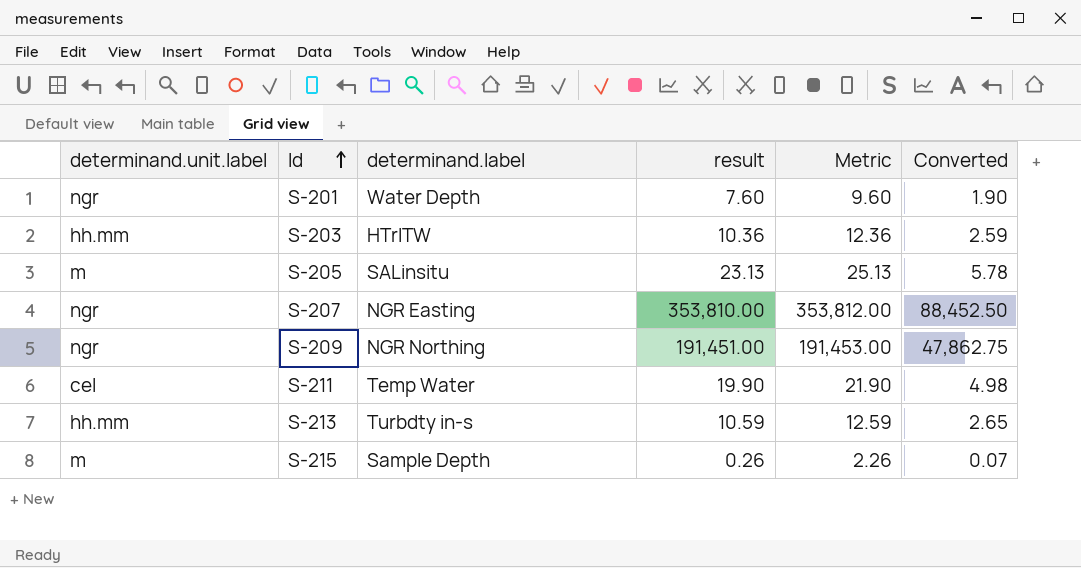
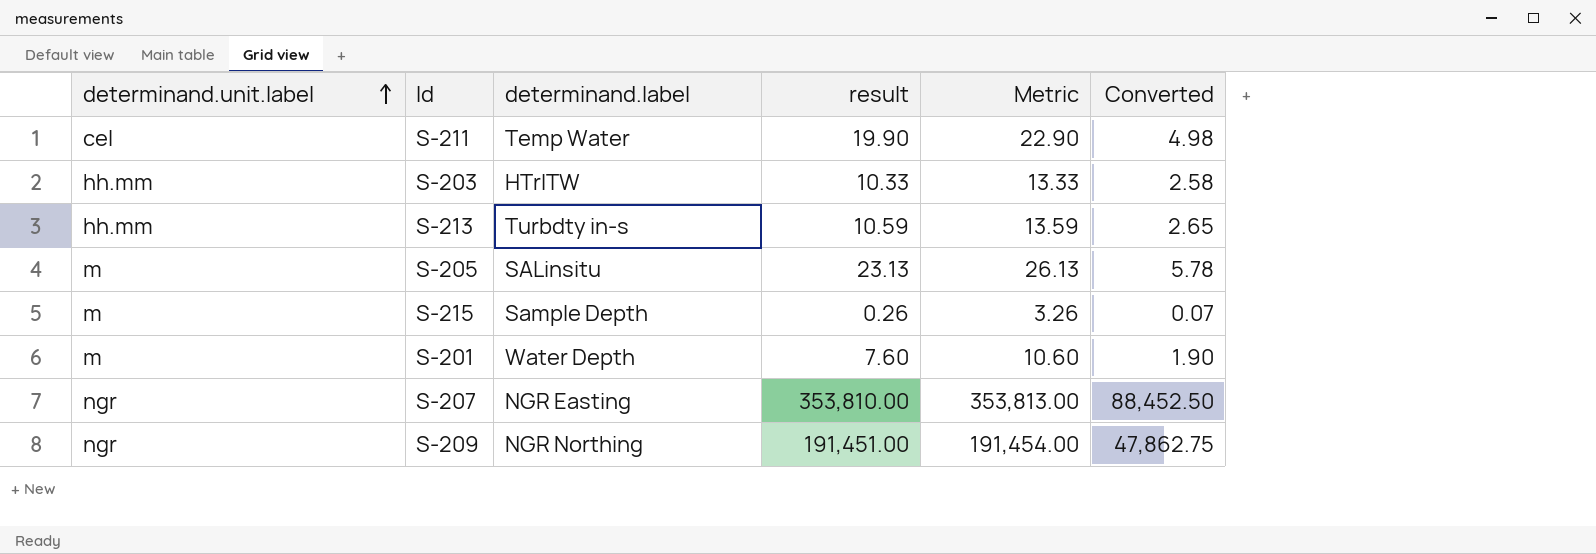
row order: Id ascending -> determinand.unit.label ascending
column Metric | formula: [result] + 2 -> [result] + 3
S-203 | result: 10.36 -> 10.33
S-203 | Converted: 2.59 -> 2.58
S-201 | determinand.unit.label: ngr -> m

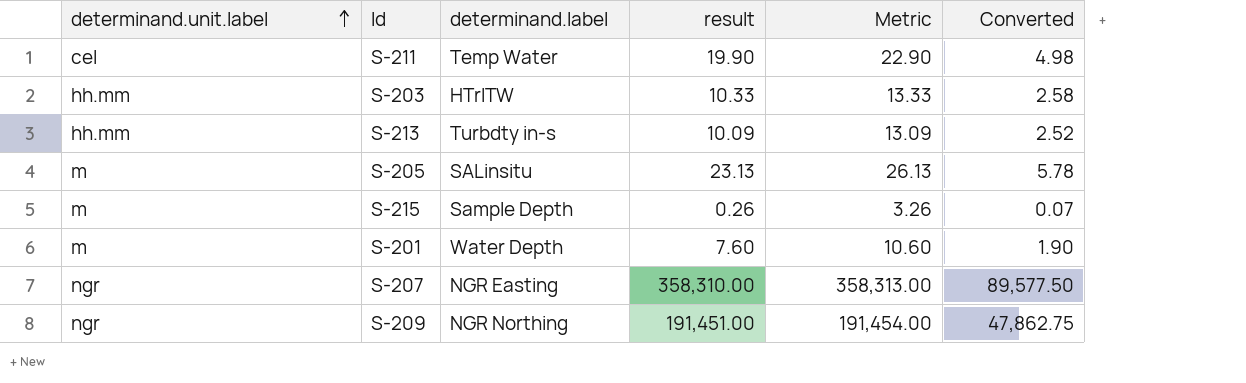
S-213 | result: 10.59 -> 10.09
S-213 | Metric: 13.59 -> 13.09
S-213 | Converted: 2.65 -> 2.52
S-207 | result: 353,810.00 -> 358,310.00
S-207 | Metric: 353,813.00 -> 358,313.00
S-207 | Converted: 88,452.50 -> 89,577.50

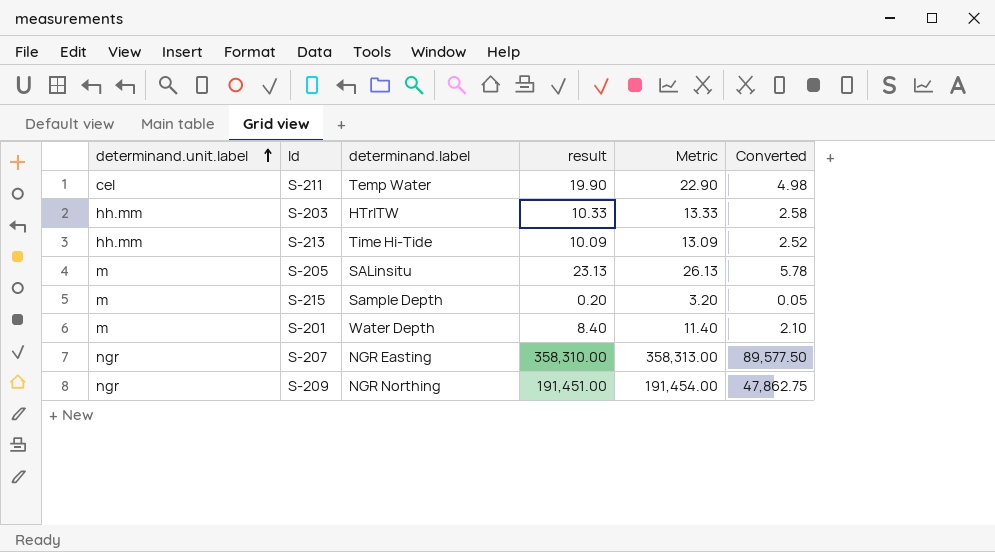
S-213 | determinand.label: Turbdty in-s -> Time Hi-Tide
S-215 | result: 0.26 -> 0.20
S-215 | Metric: 3.26 -> 3.20
S-215 | Converted: 0.07 -> 0.05
S-201 | result: 7.60 -> 8.40
S-201 | Metric: 10.60 -> 11.40
S-201 | Converted: 1.90 -> 2.10

